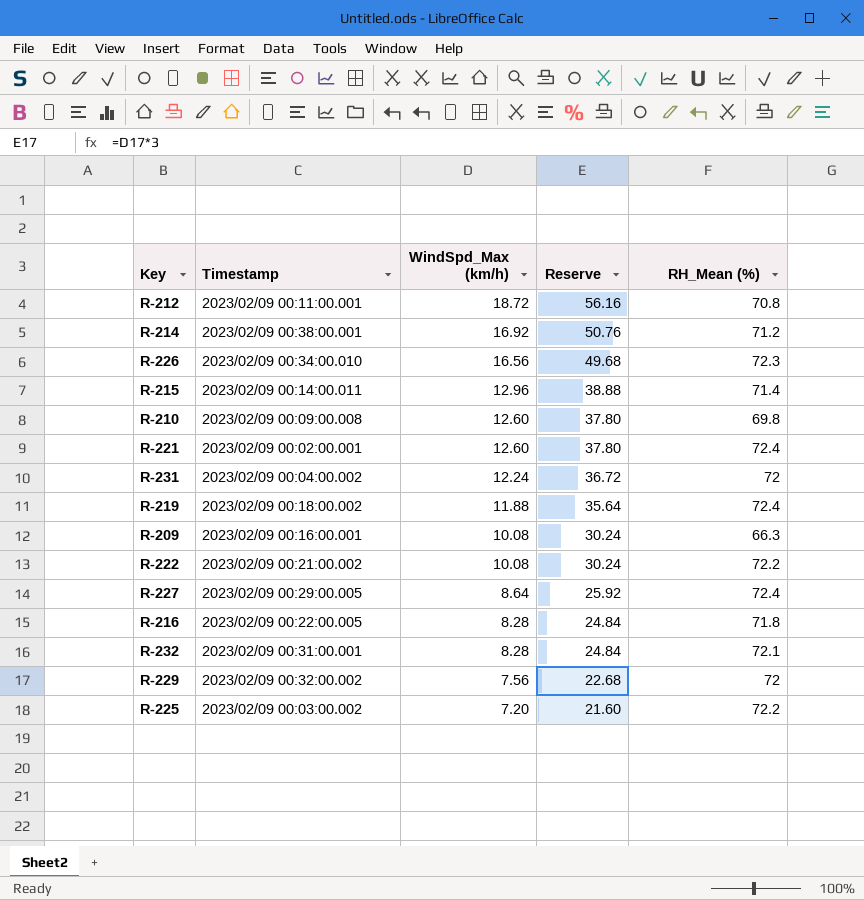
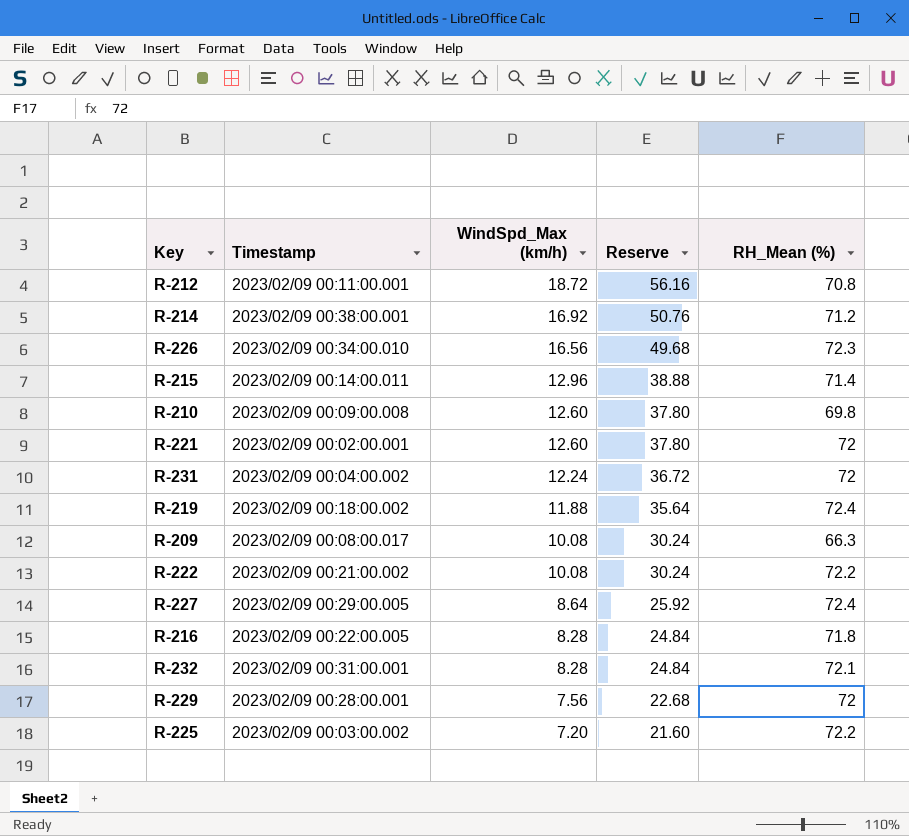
R-221 | RH_Mean (%): 72.4 -> 72
R-209 | Timestamp: 2023/02/09 00:16:00.001 -> 2023/02/09 00:08:00.017
R-229 | Timestamp: 2023/02/09 00:32:00.002 -> 2023/02/09 00:28:00.001

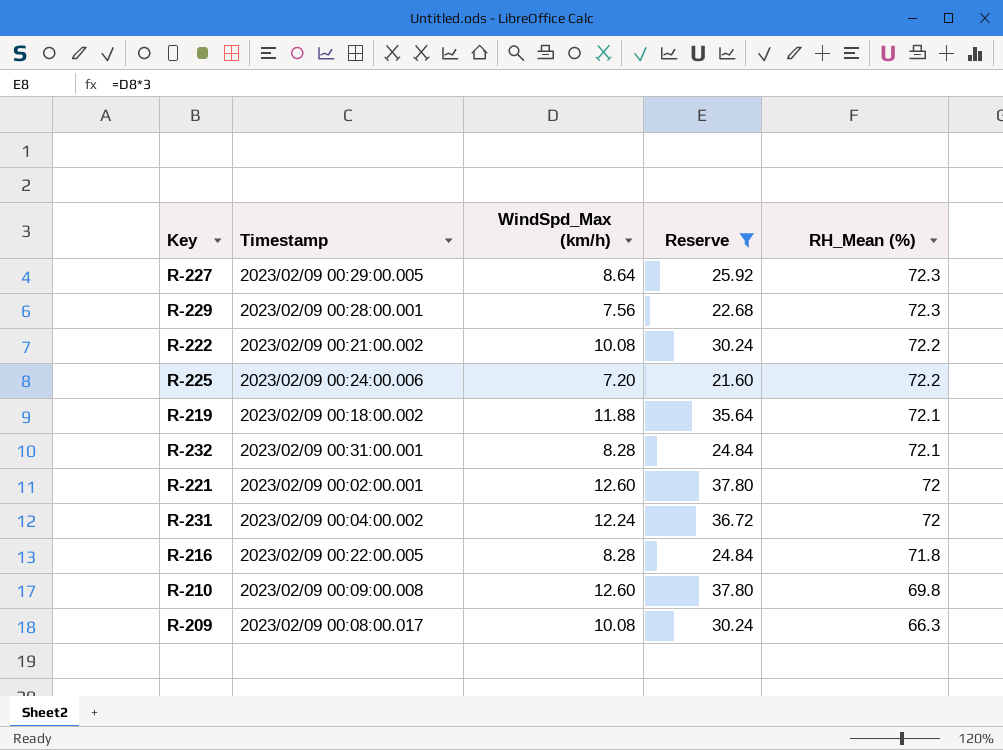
filter: none -> Reserve <= 37.80
row order: WindSpd_Max (km/h) descending -> RH_Mean (%) descending
R-227 | RH_Mean (%): 72.4 -> 72.3
R-229 | RH_Mean (%): 72 -> 72.3
R-225 | Timestamp: 2023/02/09 00:03:00.002 -> 2023/02/09 00:24:00.006
R-219 | RH_Mean (%): 72.4 -> 72.1

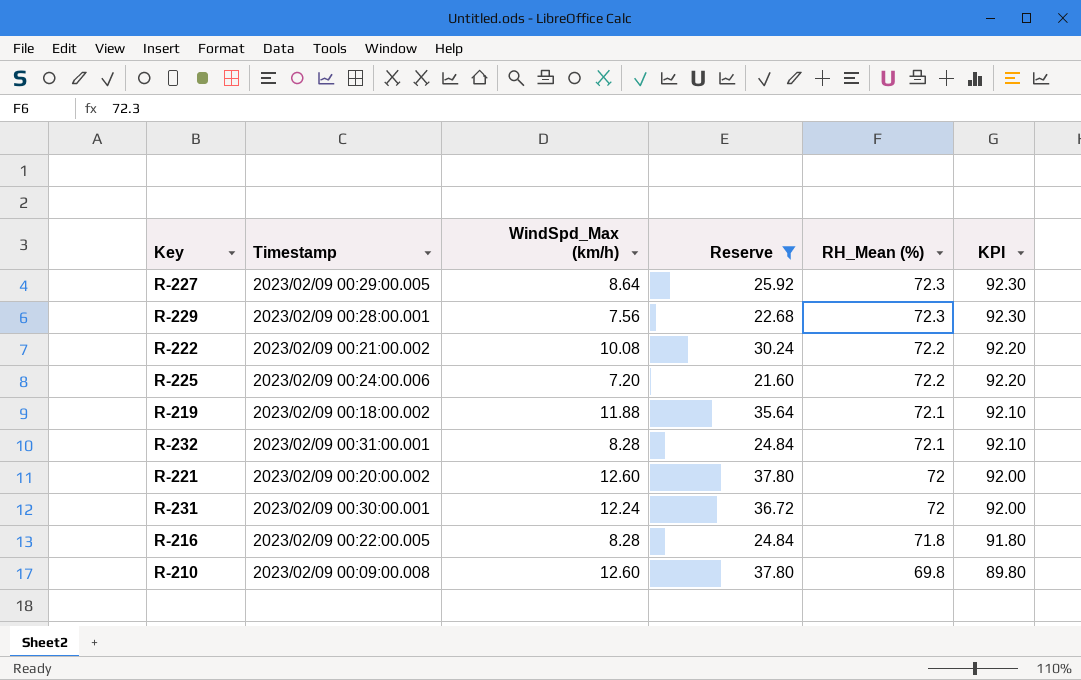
column KPI | formula: none -> [RH_Mean (%)] + 20
row R-209: 2023/02/09 00:08:00.017 | 10.08 | 30.24 | 66.3 -> none
R-221 | Timestamp: 2023/02/09 00:02:00.001 -> 2023/02/09 00:20:00.002
R-231 | Timestamp: 2023/02/09 00:04:00.002 -> 2023/02/09 00:30:00.001

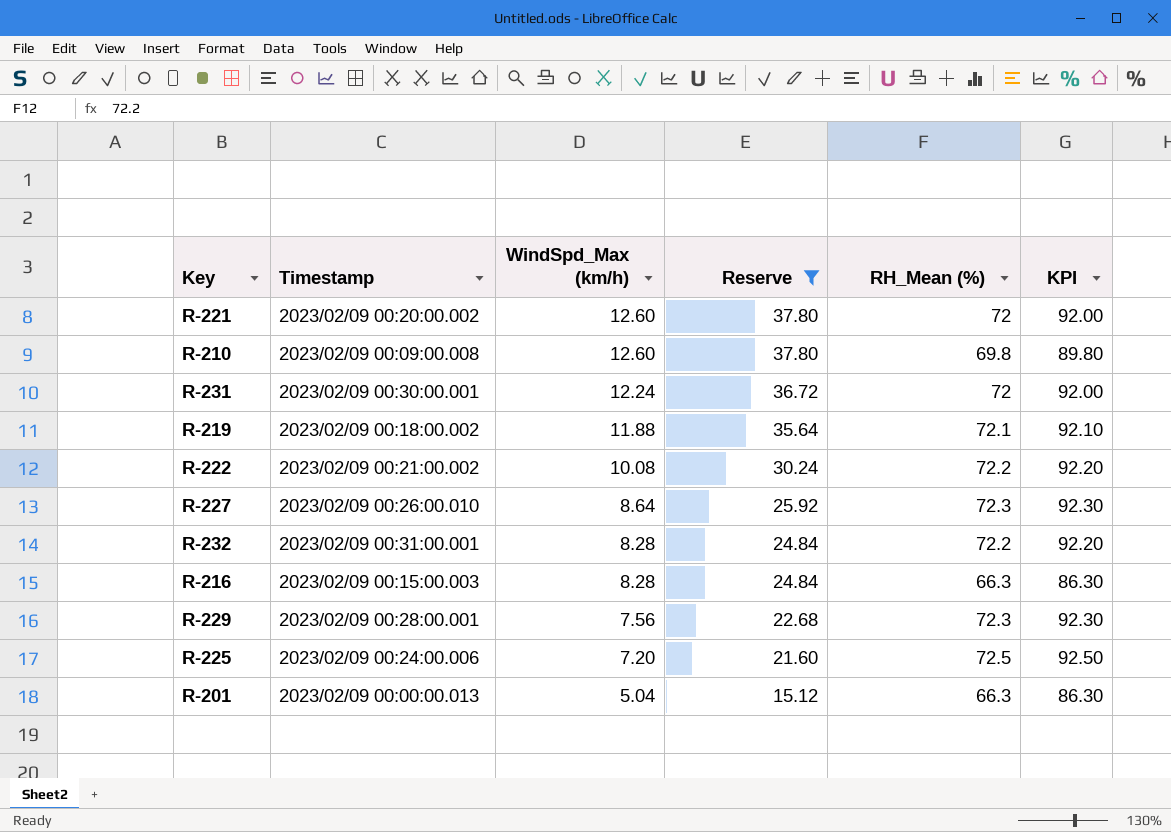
row order: RH_Mean (%) descending -> WindSpd_Max (km/h) descending
R-227 | Timestamp: 2023/02/09 00:29:00.005 -> 2023/02/09 00:26:00.010
R-232 | RH_Mean (%): 72.1 -> 72.2
R-232 | KPI: 92.10 -> 92.20
R-216 | Timestamp: 2023/02/09 00:22:00.005 -> 2023/02/09 00:15:00.003
R-216 | RH_Mean (%): 71.8 -> 66.3
R-216 | KPI: 91.80 -> 86.30
R-225 | RH_Mean (%): 72.2 -> 72.5
R-225 | KPI: 92.20 -> 92.50
row R-201: none -> 2023/02/09 00:00:00.013 | 5.04 | 15.12 | 66.3 | 86.30

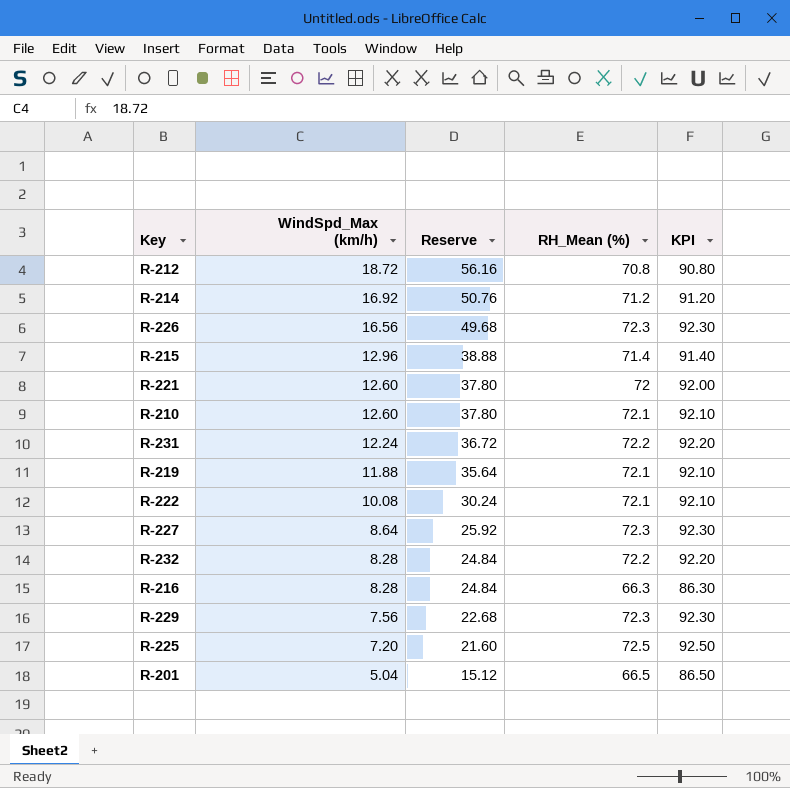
filter: Reserve <= 37.80 -> none
column Timestamp | position: 2 -> none
R-210 | RH_Mean (%): 69.8 -> 72.1
R-210 | KPI: 89.80 -> 92.10
R-231 | RH_Mean (%): 72 -> 72.2
R-231 | KPI: 92.00 -> 92.20
R-222 | RH_Mean (%): 72.2 -> 72.1
R-222 | KPI: 92.20 -> 92.10
R-201 | RH_Mean (%): 66.3 -> 66.5
R-201 | KPI: 86.30 -> 86.50

